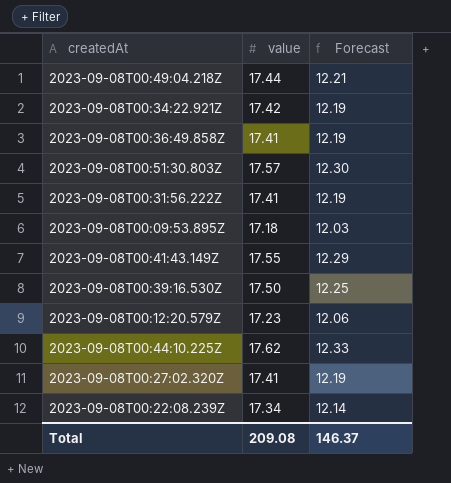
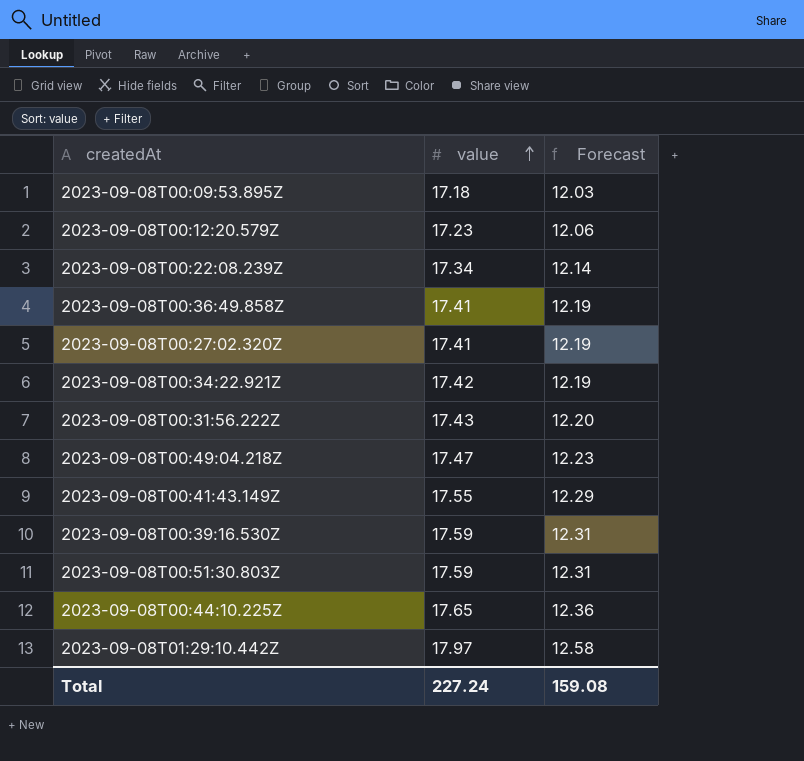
row order: none -> value ascending
2023-09-08T00:31:56.222Z | value: 17.41 -> 17.43
2023-09-08T00:31:56.222Z | Forecast: 12.19 -> 12.20
2023-09-08T00:49:04.218Z | value: 17.44 -> 17.47
2023-09-08T00:49:04.218Z | Forecast: 12.21 -> 12.23
2023-09-08T00:39:16.530Z | value: 17.50 -> 17.59
2023-09-08T00:39:16.530Z | Forecast: 12.25 -> 12.31
2023-09-08T00:51:30.803Z | value: 17.57 -> 17.59
2023-09-08T00:51:30.803Z | Forecast: 12.30 -> 12.31
2023-09-08T00:44:10.225Z | value: 17.62 -> 17.65
2023-09-08T00:44:10.225Z | Forecast: 12.33 -> 12.36
row 2023-09-08T01:29:10.442Z: none -> 17.97 | 12.58
Total | value: 209.08 -> 227.24
Total | Forecast: 146.37 -> 159.08

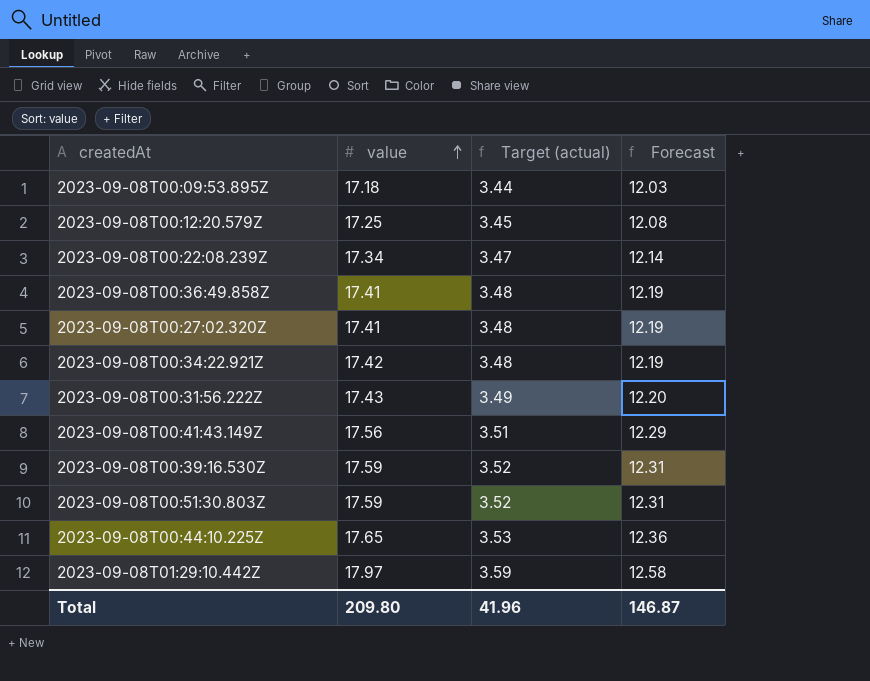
column Target (actual) | formula: none -> [value] * 0.2
row 2023-09-08T00:49:04.218Z: 17.47 | 12.23 -> none
2023-09-08T00:12:20.579Z | value: 17.23 -> 17.25
2023-09-08T00:12:20.579Z | Forecast: 12.06 -> 12.08
2023-09-08T00:41:43.149Z | value: 17.55 -> 17.56
Total | value: 227.24 -> 209.80
Total | Forecast: 159.08 -> 146.87

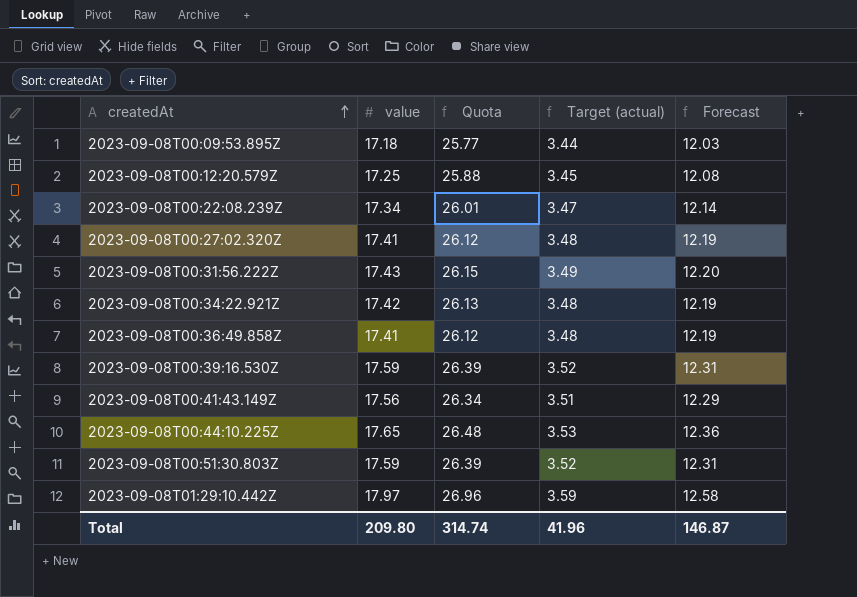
row order: value ascending -> createdAt ascending
column Quota | formula: none -> [value] * 1.5

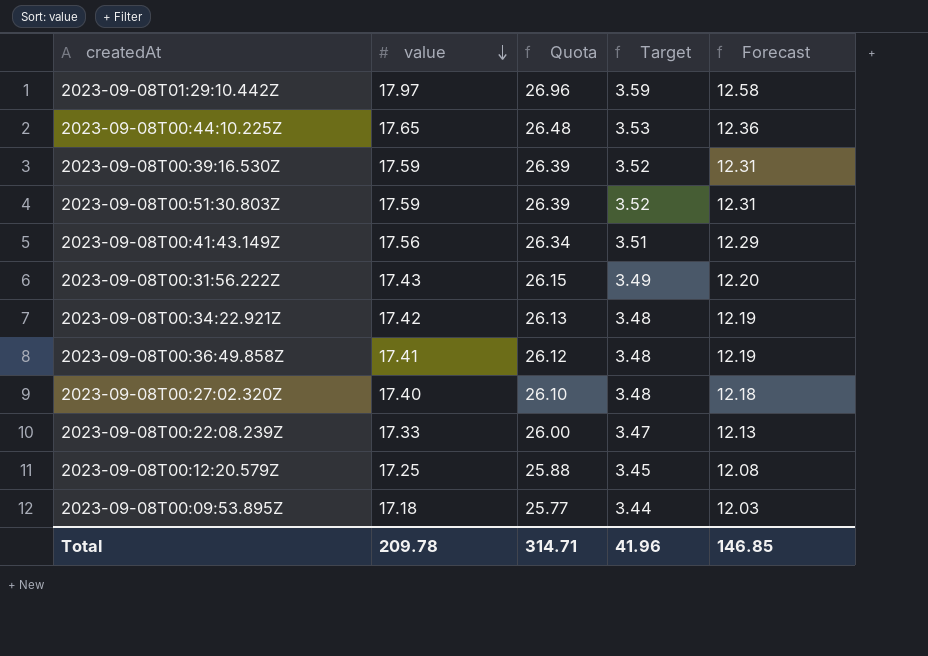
row order: createdAt ascending -> value descending
column name: Target (actual) -> Target
2023-09-08T00:27:02.320Z | value: 17.41 -> 17.40
2023-09-08T00:27:02.320Z | Quota: 26.12 -> 26.10
2023-09-08T00:27:02.320Z | Forecast: 12.19 -> 12.18
2023-09-08T00:22:08.239Z | value: 17.34 -> 17.33
2023-09-08T00:22:08.239Z | Quota: 26.01 -> 26.00
2023-09-08T00:22:08.239Z | Forecast: 12.14 -> 12.13
Total | value: 209.80 -> 209.78
Total | Quota: 314.74 -> 314.71
Total | Forecast: 146.87 -> 146.85

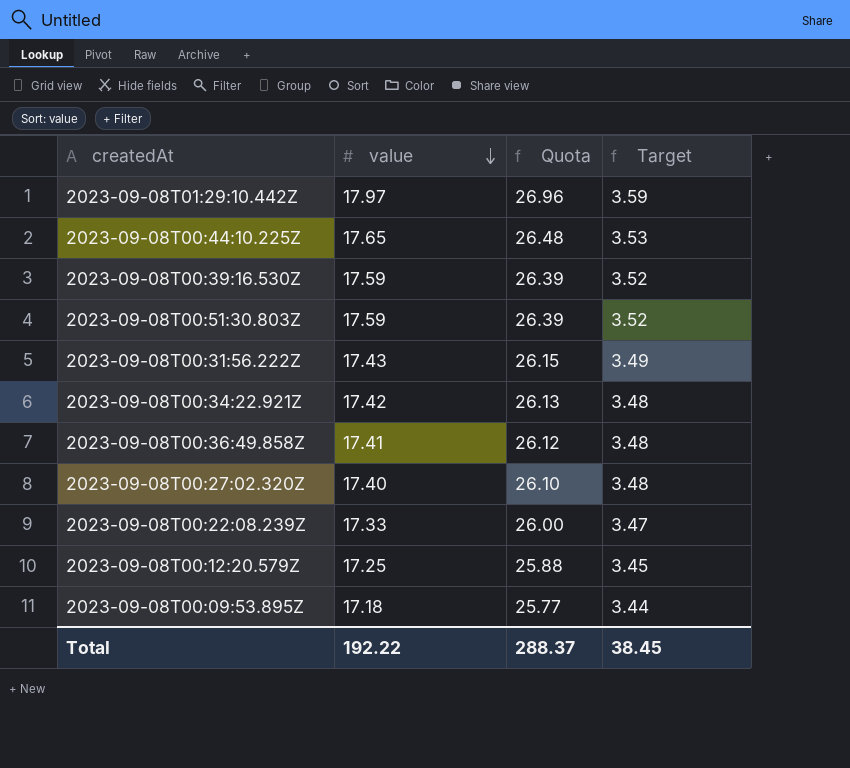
column Forecast | formula: [value] * 0.7 -> none
row 2023-09-08T00:41:43.149Z: 17.56 | 26.34 | 3.51 | 12.29 -> none
Total | value: 209.78 -> 192.22
Total | Quota: 314.71 -> 288.37
Total | Target: 41.96 -> 38.45

